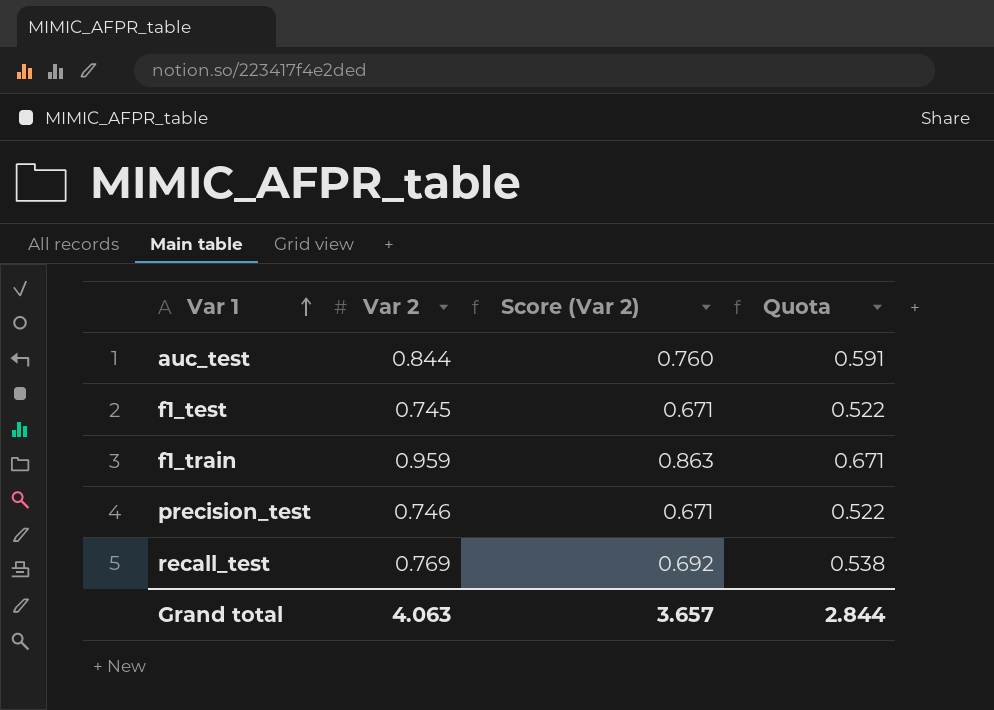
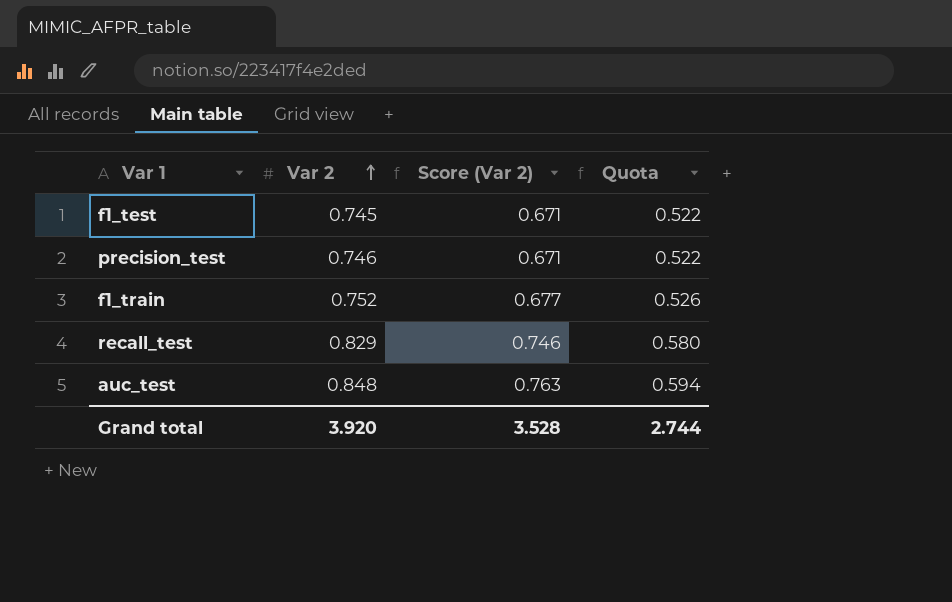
row order: Var 1 ascending -> Var 2 ascending
f1_train | Var 2: 0.959 -> 0.752
f1_train | Score (Var 2): 0.863 -> 0.677
f1_train | Quota: 0.671 -> 0.526
recall_test | Var 2: 0.769 -> 0.829
recall_test | Score (Var 2): 0.692 -> 0.746
recall_test | Quota: 0.538 -> 0.580
auc_test | Var 2: 0.844 -> 0.848
auc_test | Score (Var 2): 0.760 -> 0.763
auc_test | Quota: 0.591 -> 0.594
Grand total | Var 2: 4.063 -> 3.920
Grand total | Score (Var 2): 3.657 -> 3.528
Grand total | Quota: 2.844 -> 2.744

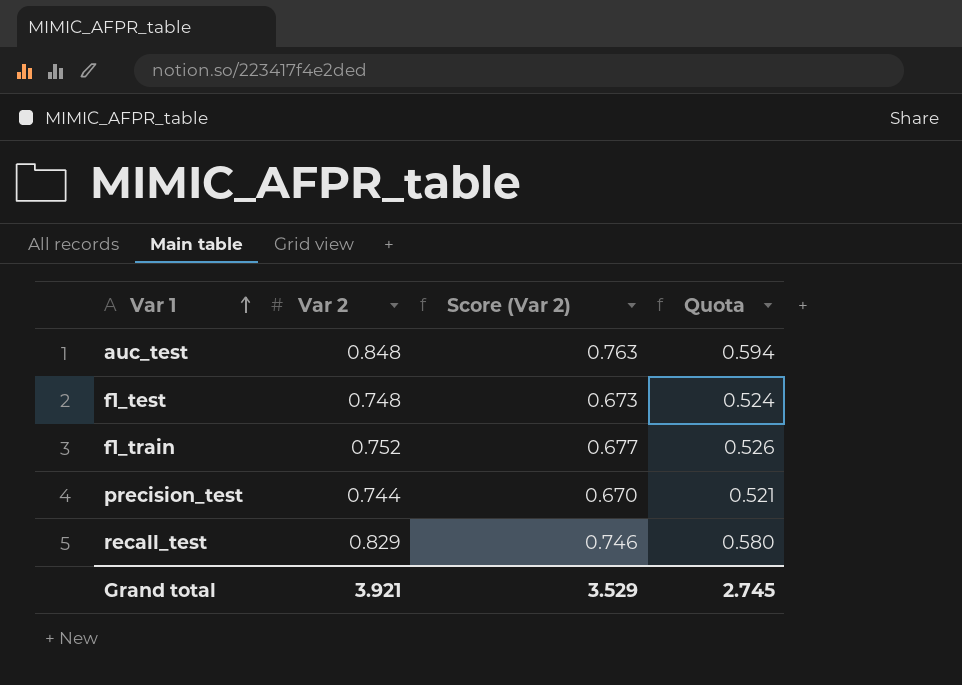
row order: Var 2 ascending -> Var 1 ascending
f1_test | Var 2: 0.745 -> 0.748
f1_test | Score (Var 2): 0.671 -> 0.673
f1_test | Quota: 0.522 -> 0.524
precision_test | Var 2: 0.746 -> 0.744
precision_test | Score (Var 2): 0.671 -> 0.670
precision_test | Quota: 0.522 -> 0.521
Grand total | Var 2: 3.920 -> 3.921
Grand total | Score (Var 2): 3.528 -> 3.529
Grand total | Quota: 2.744 -> 2.745

